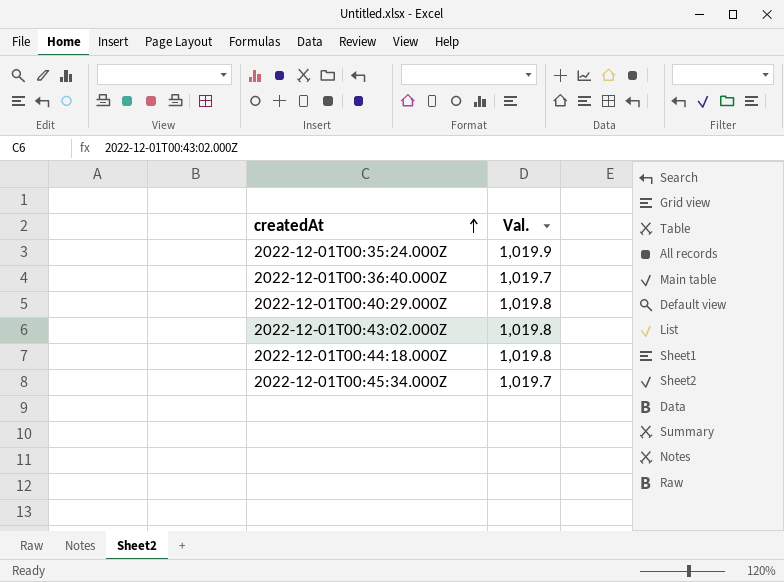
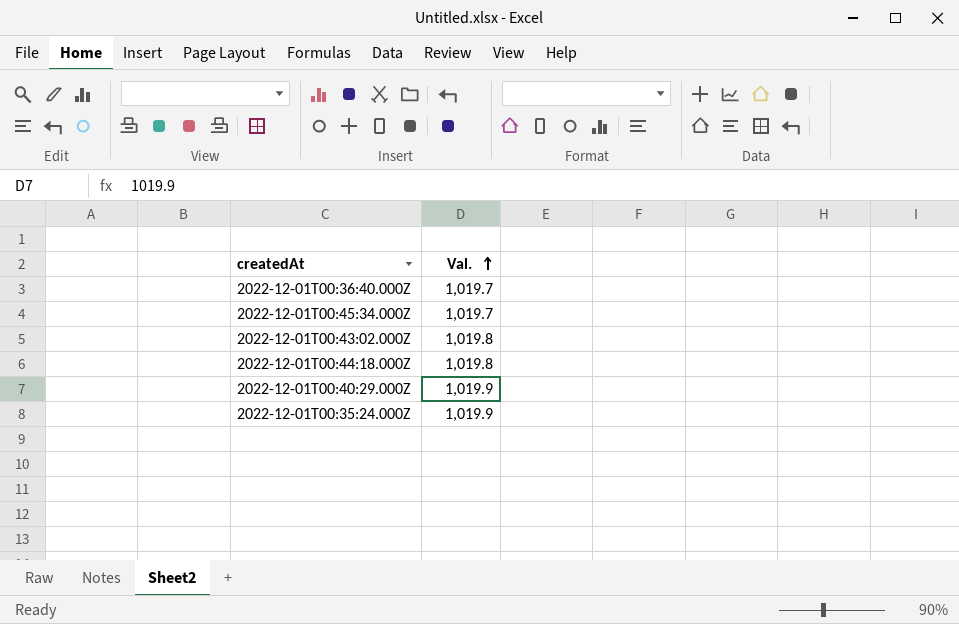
row order: createdAt ascending -> Val. ascending
2022-12-01T00:40:29.000Z | Val.: 1,019.8 -> 1,019.9

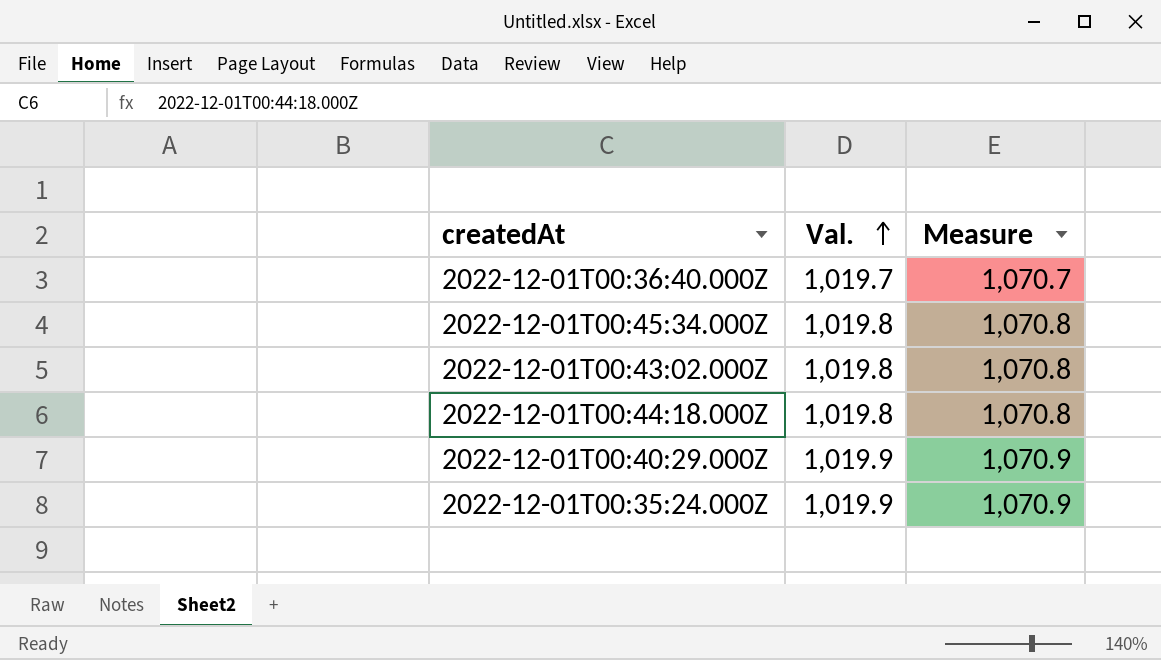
column Measure | formula: none -> [Val.] * 1.05
2022-12-01T00:45:34.000Z | Val.: 1,019.7 -> 1,019.8

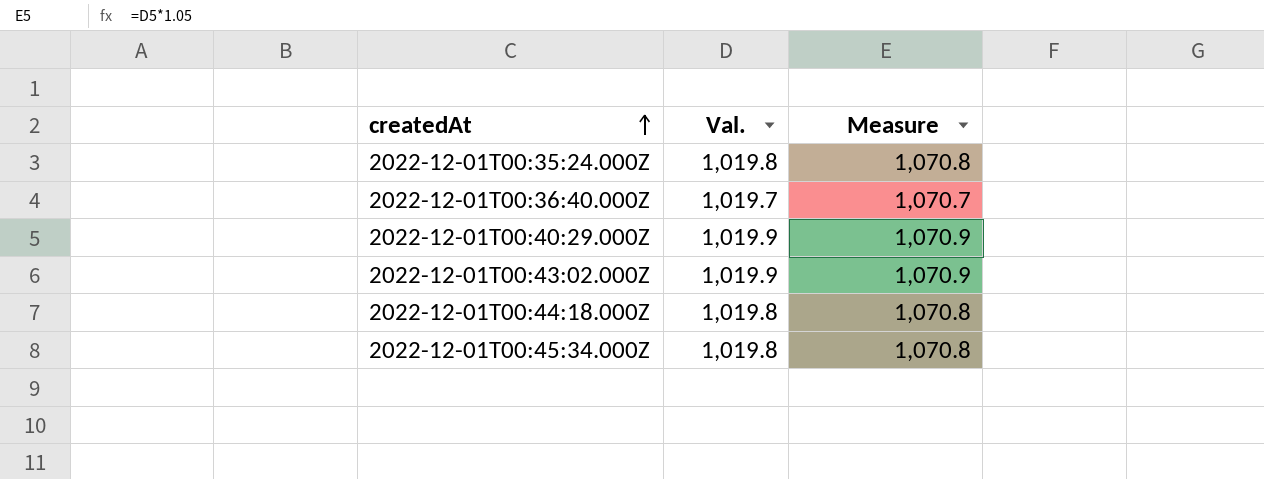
row order: Val. ascending -> createdAt ascending
2022-12-01T00:35:24.000Z | Val.: 1,019.9 -> 1,019.8
2022-12-01T00:35:24.000Z | Measure: 1,070.9 -> 1,070.8
2022-12-01T00:43:02.000Z | Val.: 1,019.8 -> 1,019.9
2022-12-01T00:43:02.000Z | Measure: 1,070.8 -> 1,070.9

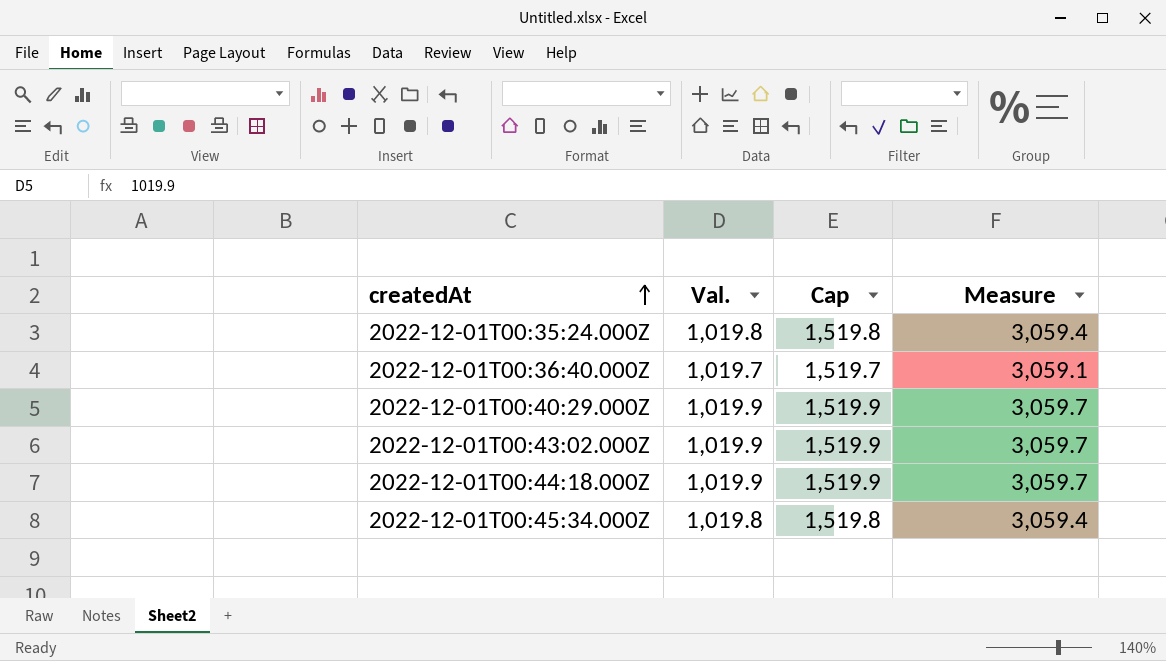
column Cap | formula: none -> [Val.] + 500
column Measure | formula: [Val.] * 1.05 -> [Val.] * 3
2022-12-01T00:44:18.000Z | Val.: 1,019.8 -> 1,019.9

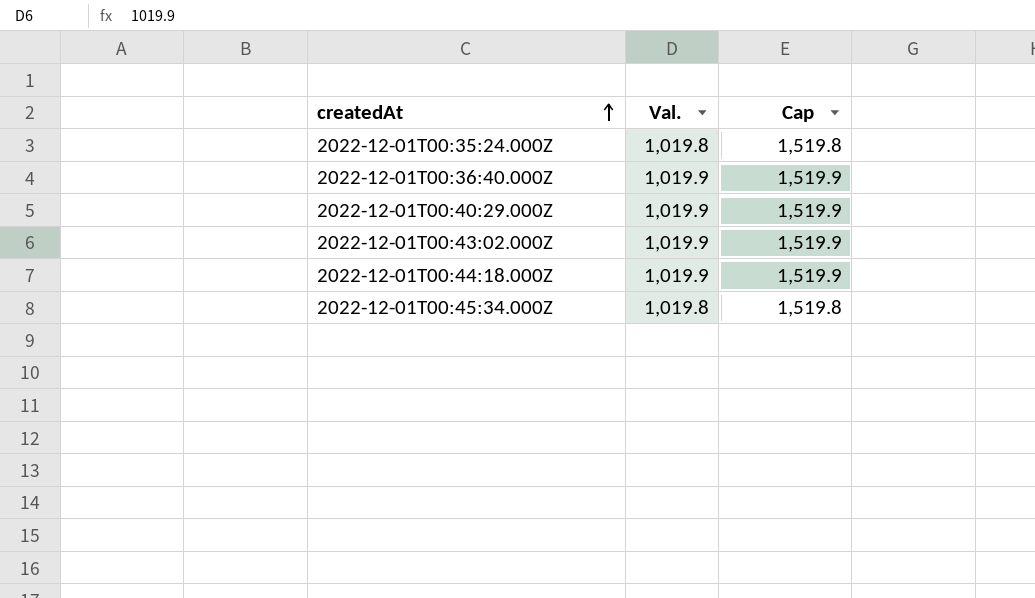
column Measure | formula: [Val.] * 3 -> none
2022-12-01T00:36:40.000Z | Val.: 1,019.7 -> 1,019.9
2022-12-01T00:36:40.000Z | Cap: 1,519.7 -> 1,519.9

